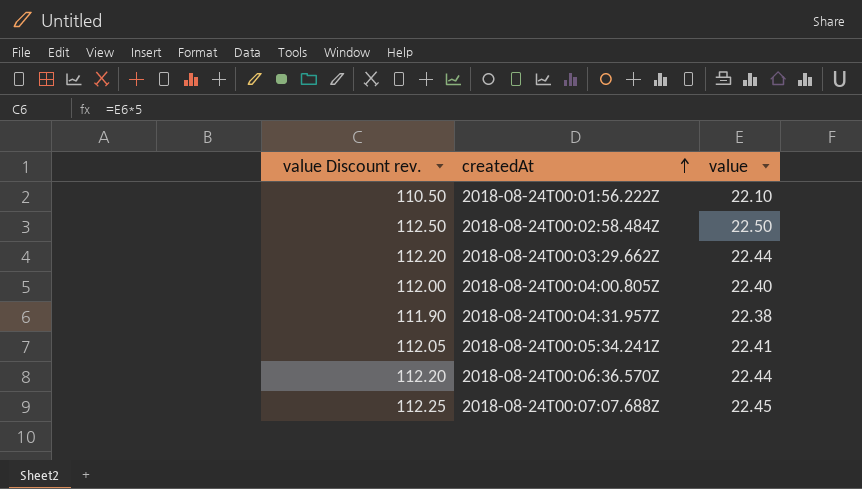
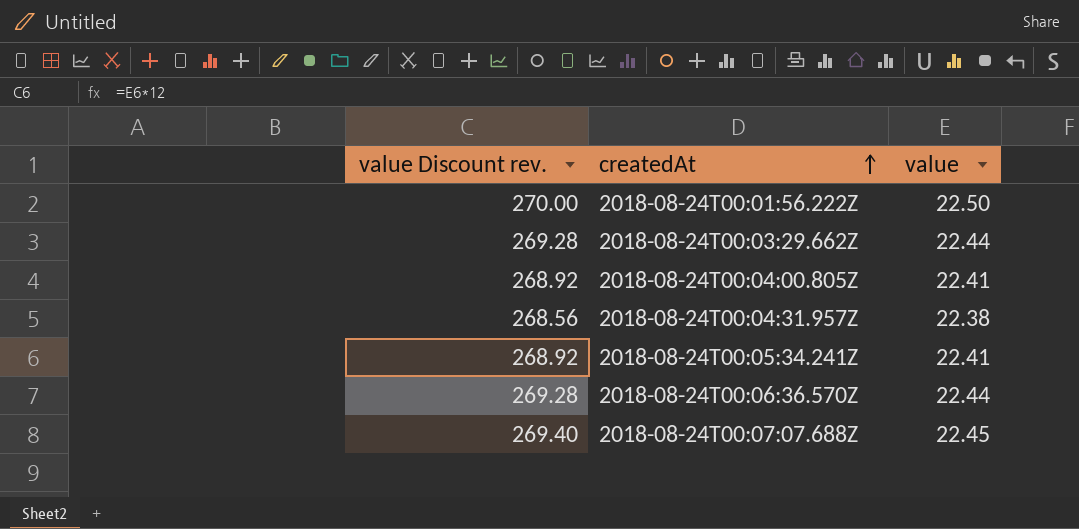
column value Discount rev. | formula: [value] * 5 -> [value] * 12
row 2018-08-24T00:02:58.484Z: 112.50 | 22.50 -> none
2018-08-24T00:01:56.222Z | value: 22.10 -> 22.50
2018-08-24T00:04:00.805Z | value: 22.40 -> 22.41

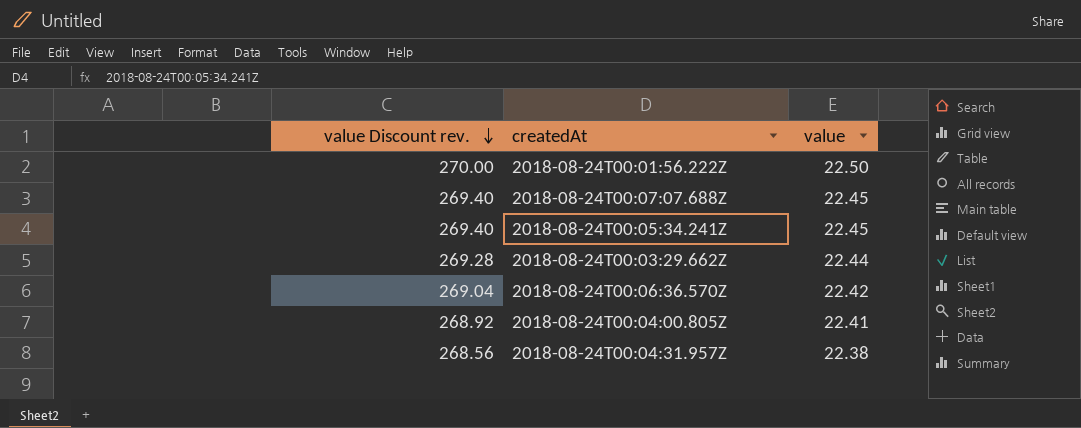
row order: createdAt ascending -> value Discount rev. descending
2018-08-24T00:05:34.241Z | value Discount rev.: 268.92 -> 269.40
2018-08-24T00:05:34.241Z | value: 22.41 -> 22.45
2018-08-24T00:06:36.570Z | value Discount rev.: 269.28 -> 269.04
2018-08-24T00:06:36.570Z | value: 22.44 -> 22.42

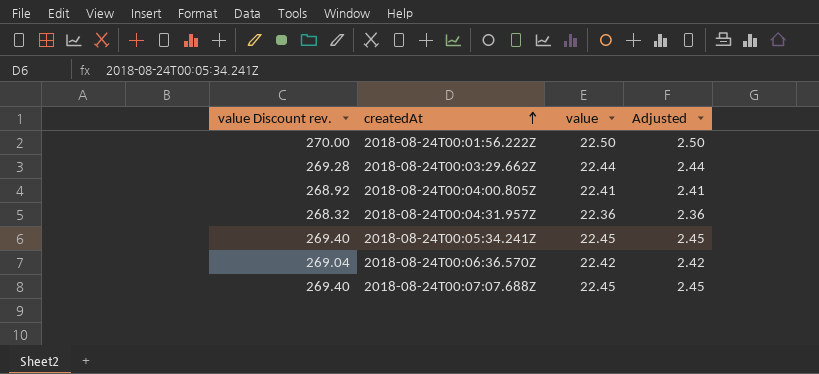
row order: value Discount rev. descending -> createdAt ascending
column Adjusted | formula: none -> [value] - 20
2018-08-24T00:04:31.957Z | value Discount rev.: 268.56 -> 268.32
2018-08-24T00:04:31.957Z | value: 22.38 -> 22.36

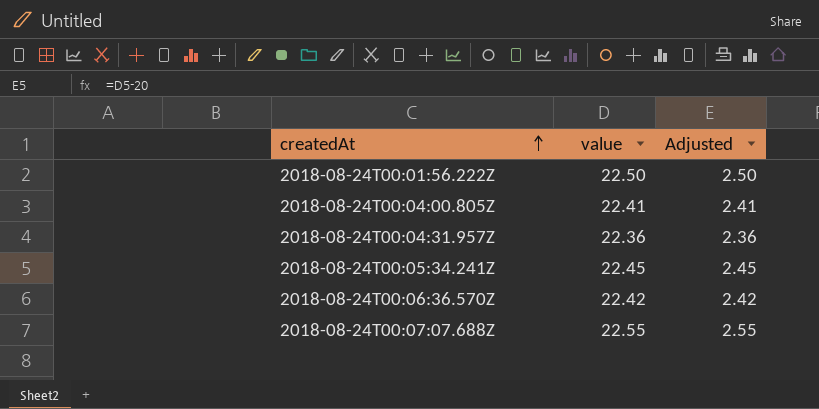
column value Discount rev. | formula: [value] * 12 -> none
row 2018-08-24T00:03:29.662Z: 269.28 | 22.44 | 2.44 -> none
2018-08-24T00:07:07.688Z | value: 22.45 -> 22.55
2018-08-24T00:07:07.688Z | Adjusted: 2.45 -> 2.55

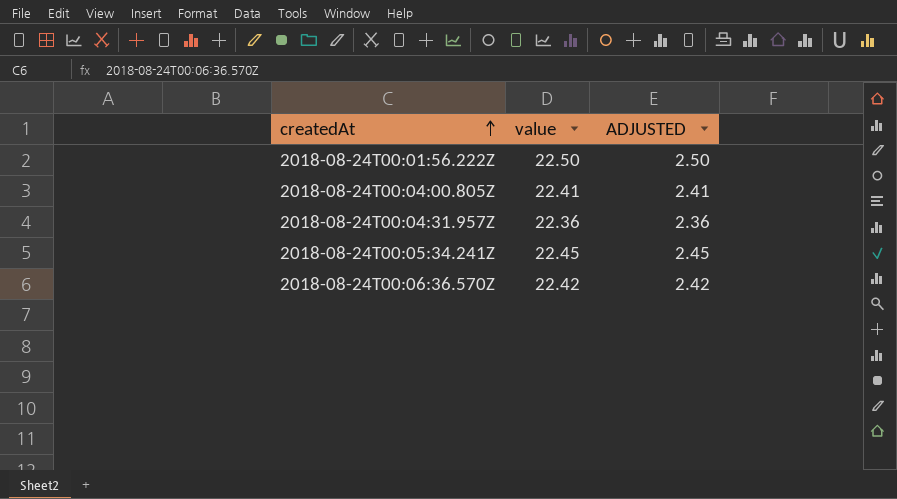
column name: Adjusted -> ADJUSTED
row 2018-08-24T00:07:07.688Z: 22.55 | 2.55 -> none

